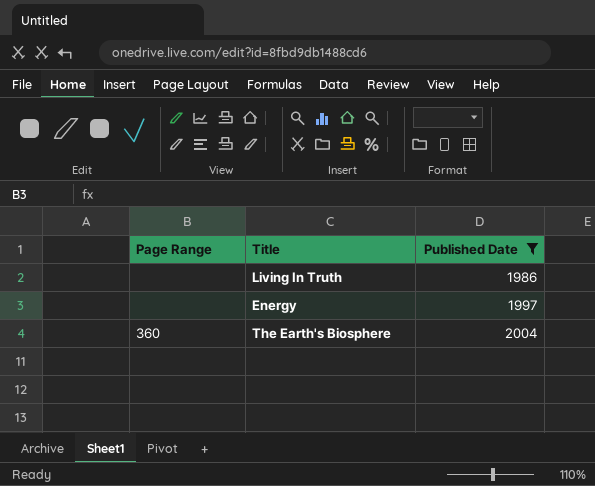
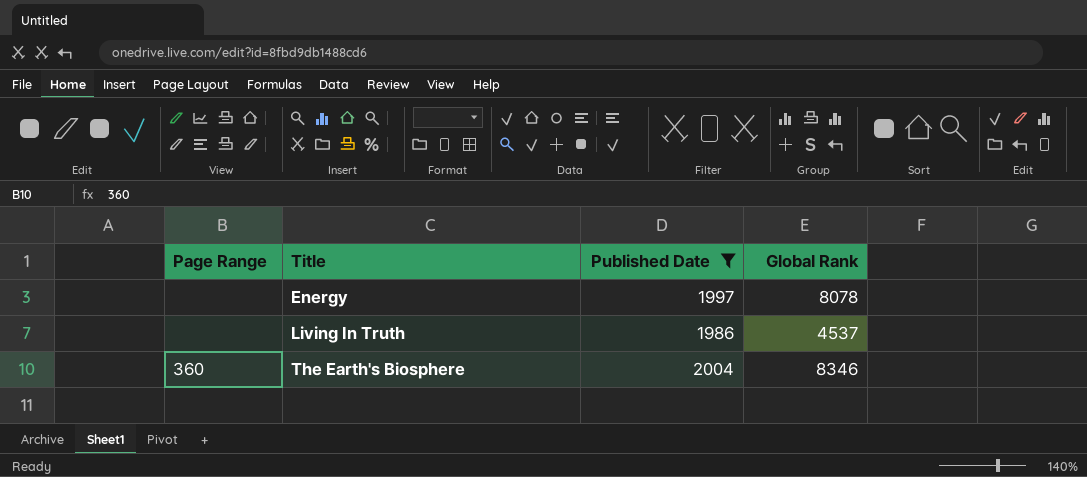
row order: Published Date ascending -> Title ascending
column Global Rank | position: none -> 4

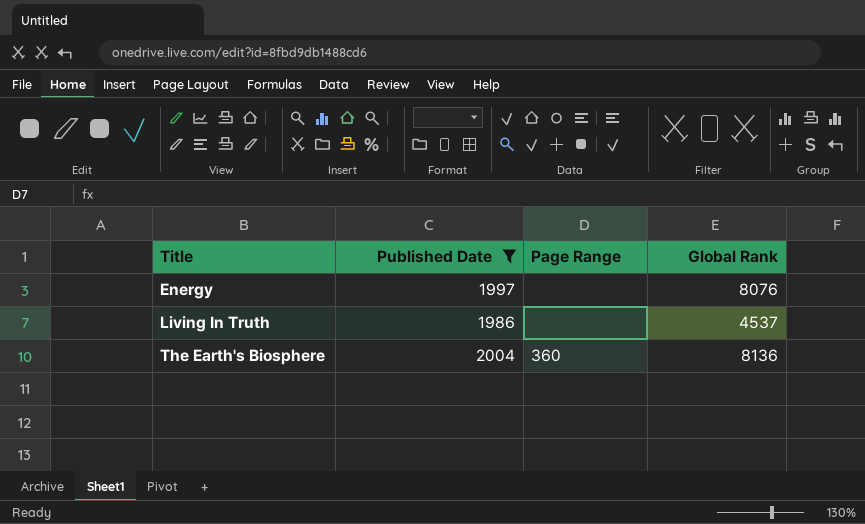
column Page Range | position: 1 -> 3
Energy | Global Rank: 8078 -> 8076
The Earth's Biosphere | Global Rank: 8346 -> 8136

